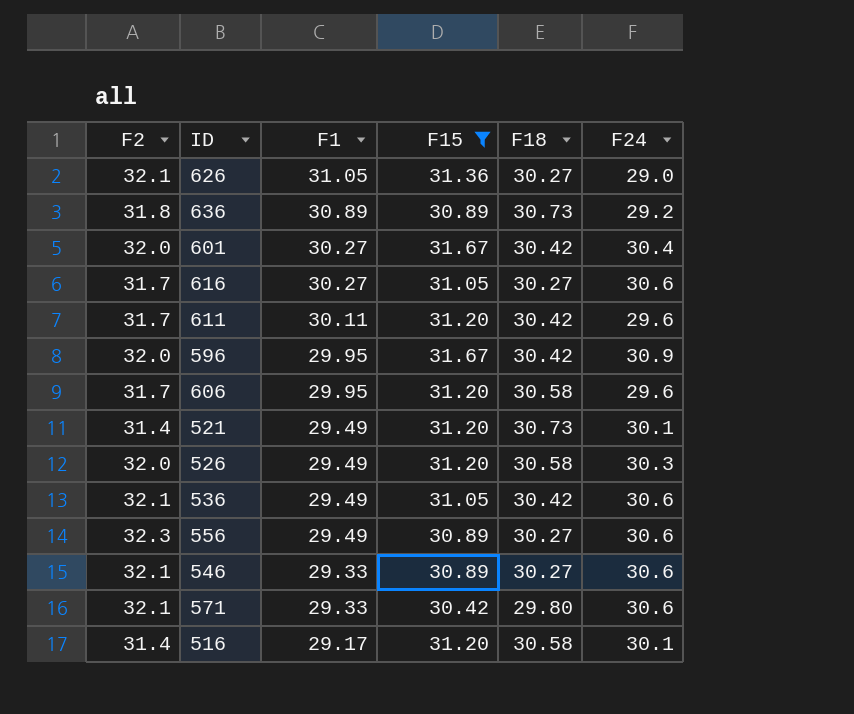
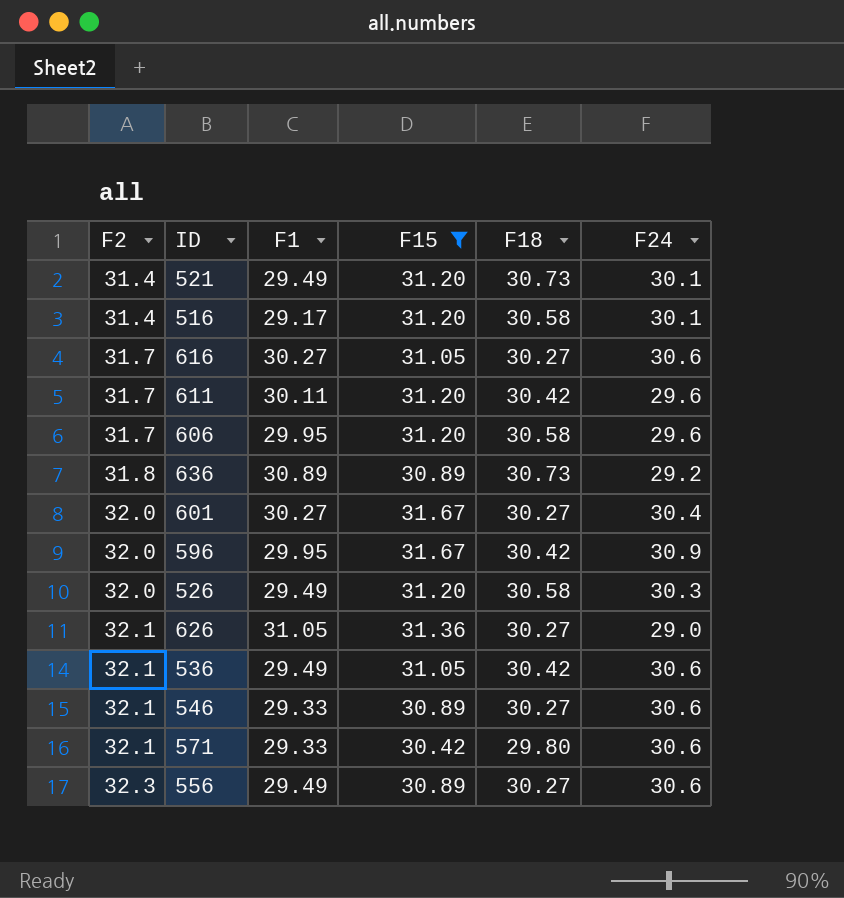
row order: F1 descending -> F2 ascending
601 | F18: 30.42 -> 30.27

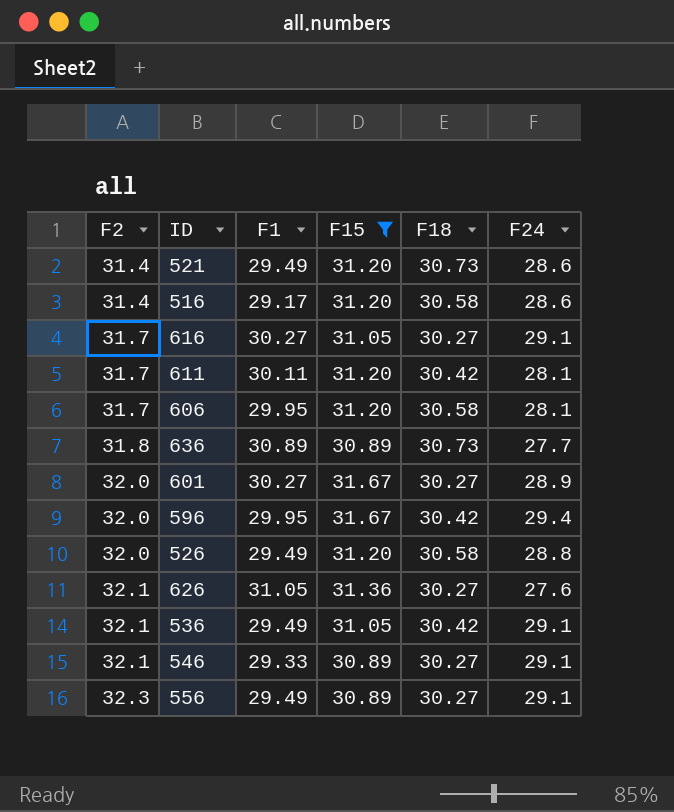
row 571: 32.1 | 29.33 | 30.42 | 29.80 | 30.6 -> none
521 | F24: 30.1 -> 28.6
516 | F24: 30.1 -> 28.6
616 | F24: 30.6 -> 29.1
611 | F24: 29.6 -> 28.1
606 | F24: 29.6 -> 28.1
636 | F24: 29.2 -> 27.7
601 | F24: 30.4 -> 28.9
596 | F24: 30.9 -> 29.4
526 | F24: 30.3 -> 28.8
626 | F24: 29.0 -> 27.6
536 | F24: 30.6 -> 29.1
546 | F24: 30.6 -> 29.1
556 | F24: 30.6 -> 29.1

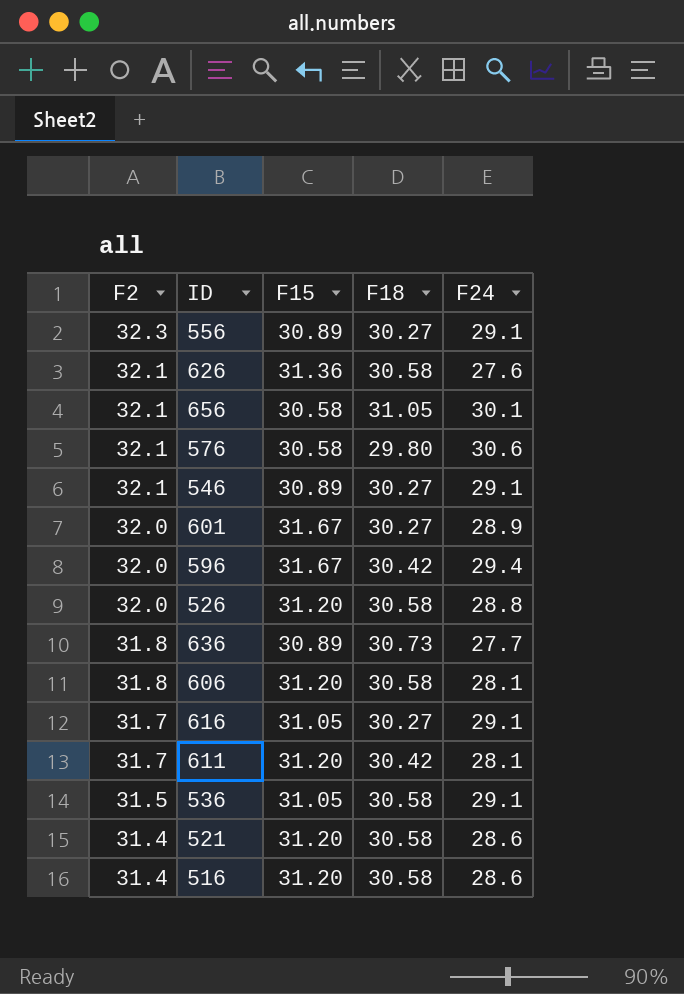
filter: F15 != 30.58 -> none
row order: F2 ascending -> F2 descending
column F1 | position: 3 -> none
626 | F18: 30.27 -> 30.58
606 | F2: 31.7 -> 31.8
536 | F2: 32.1 -> 31.5
536 | F18: 30.42 -> 30.58
521 | F18: 30.73 -> 30.58

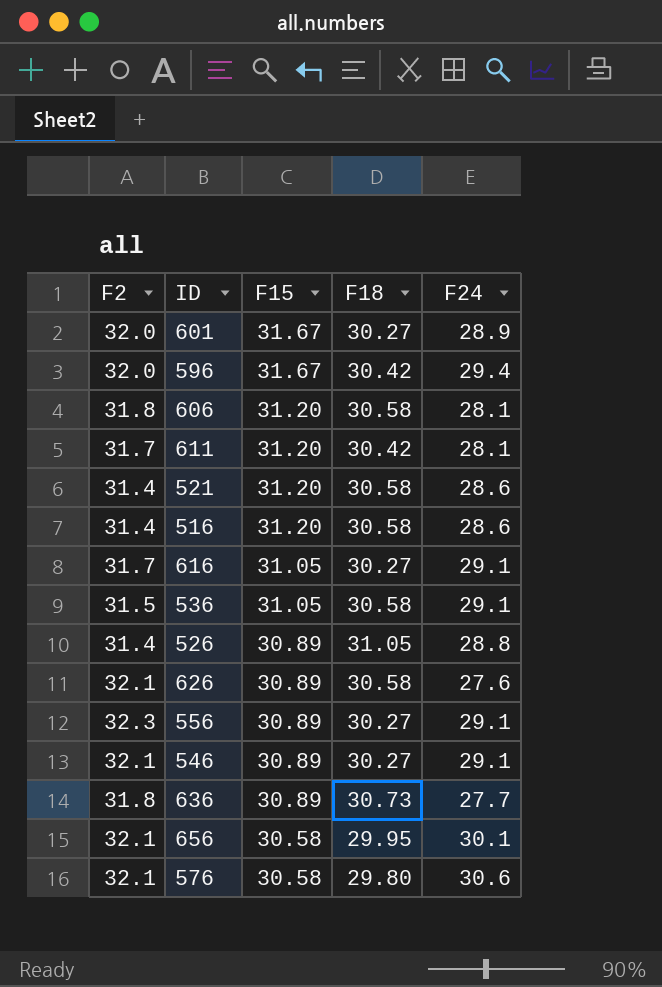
row order: F2 descending -> F15 descending
526 | F2: 32.0 -> 31.4
526 | F15: 31.20 -> 30.89
526 | F18: 30.58 -> 31.05
626 | F15: 31.36 -> 30.89
656 | F18: 31.05 -> 29.95

